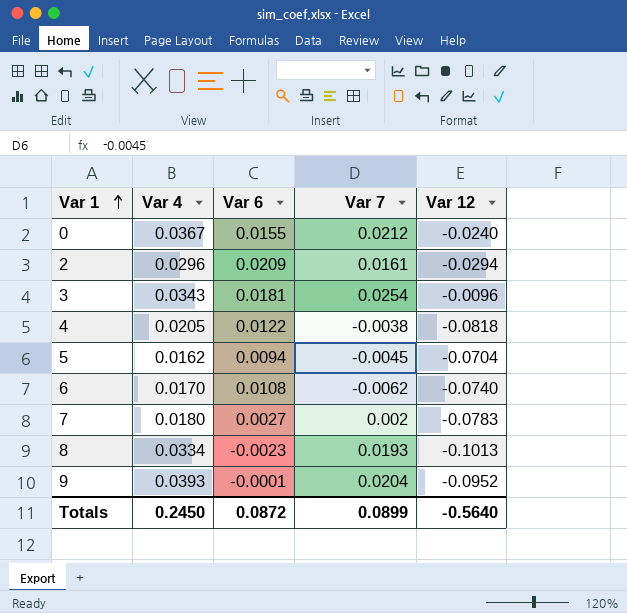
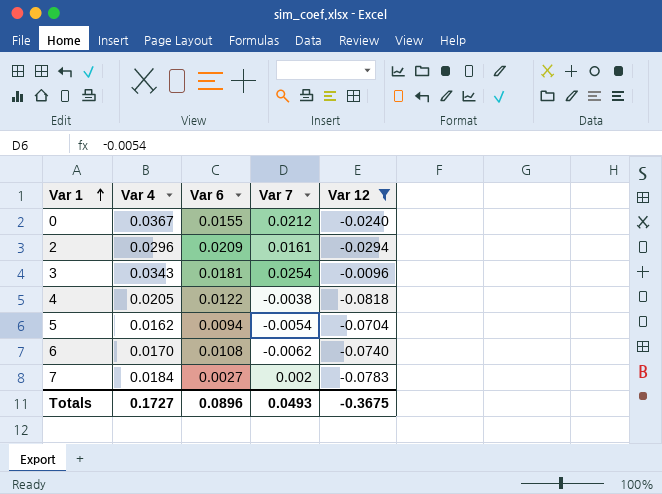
filter: none -> Var 12 >= -0.0818
5 | Var 7: -0.0045 -> -0.0054
7 | Var 4: 0.0180 -> 0.0184
Totals | Var 4: 0.2450 -> 0.1727
Totals | Var 6: 0.0872 -> 0.0896
Totals | Var 7: 0.0899 -> 0.0493
Totals | Var 12: -0.5640 -> -0.3675

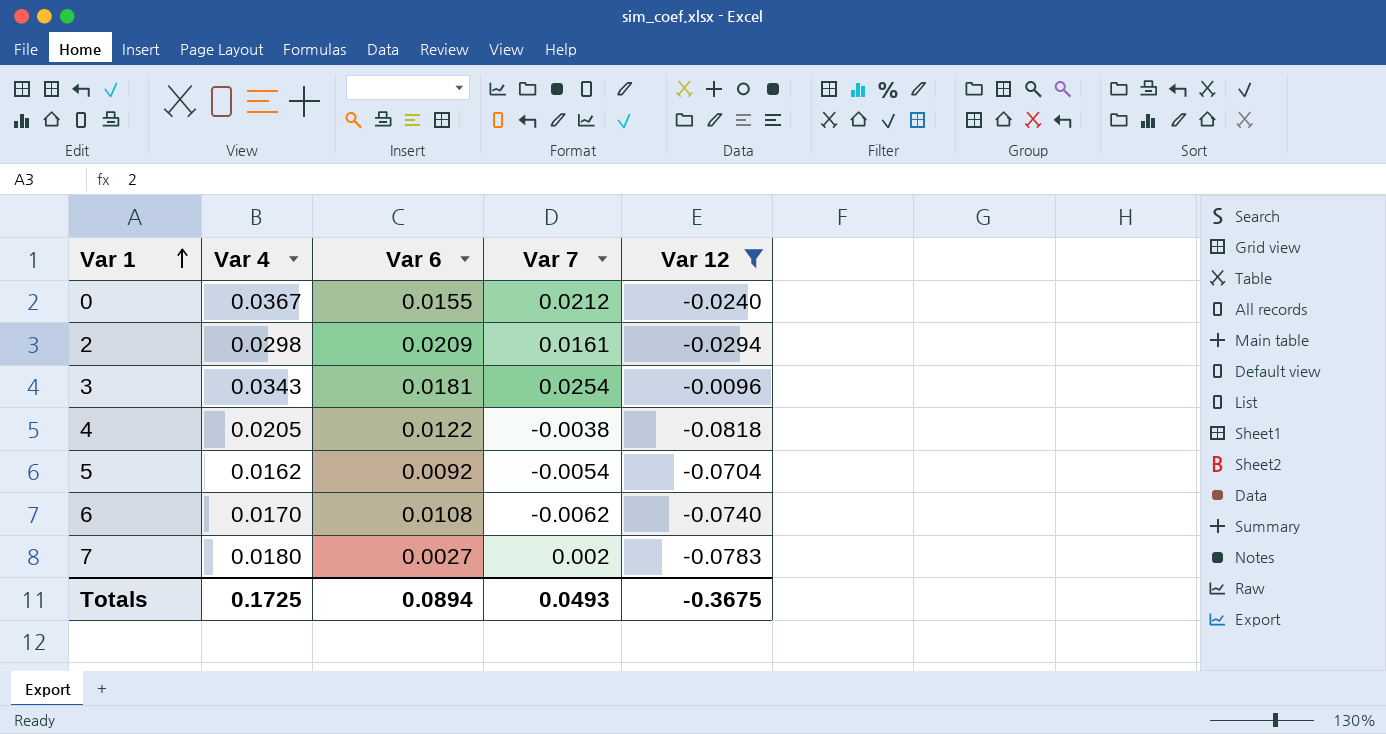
2 | Var 4: 0.0296 -> 0.0298
5 | Var 6: 0.0094 -> 0.0092
7 | Var 4: 0.0184 -> 0.0180
Totals | Var 4: 0.1727 -> 0.1725
Totals | Var 6: 0.0896 -> 0.0894

